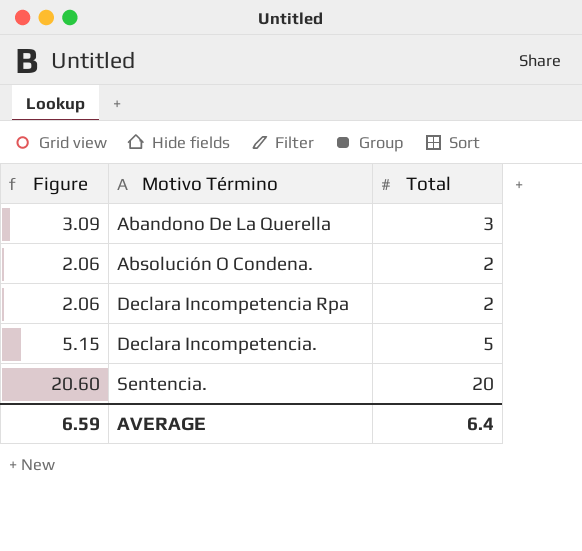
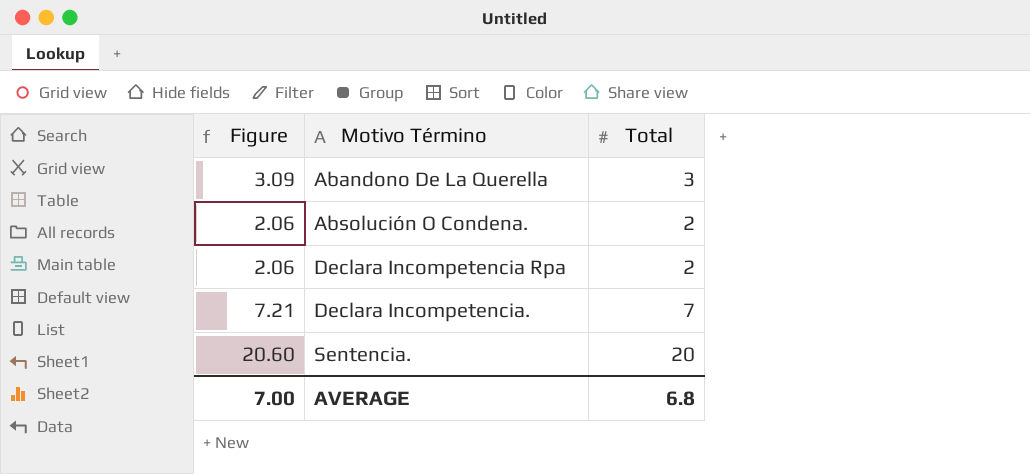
Declara Incompetencia. | Figure: 5.15 -> 7.21
Declara Incompetencia. | Total: 5 -> 7
AVERAGE | Figure: 6.59 -> 7.00
AVERAGE | Total: 6.4 -> 6.8

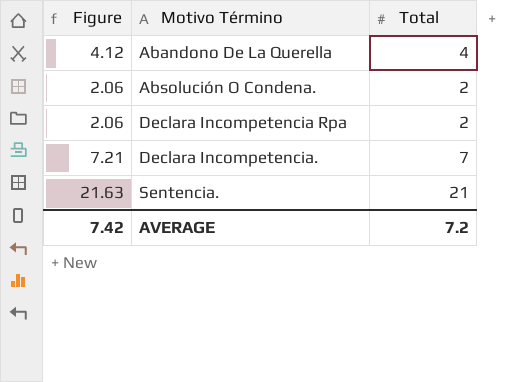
Abandono De La Querella | Figure: 3.09 -> 4.12
Abandono De La Querella | Total: 3 -> 4
Sentencia. | Figure: 20.60 -> 21.63
Sentencia. | Total: 20 -> 21
AVERAGE | Figure: 7.00 -> 7.42
AVERAGE | Total: 6.8 -> 7.2

